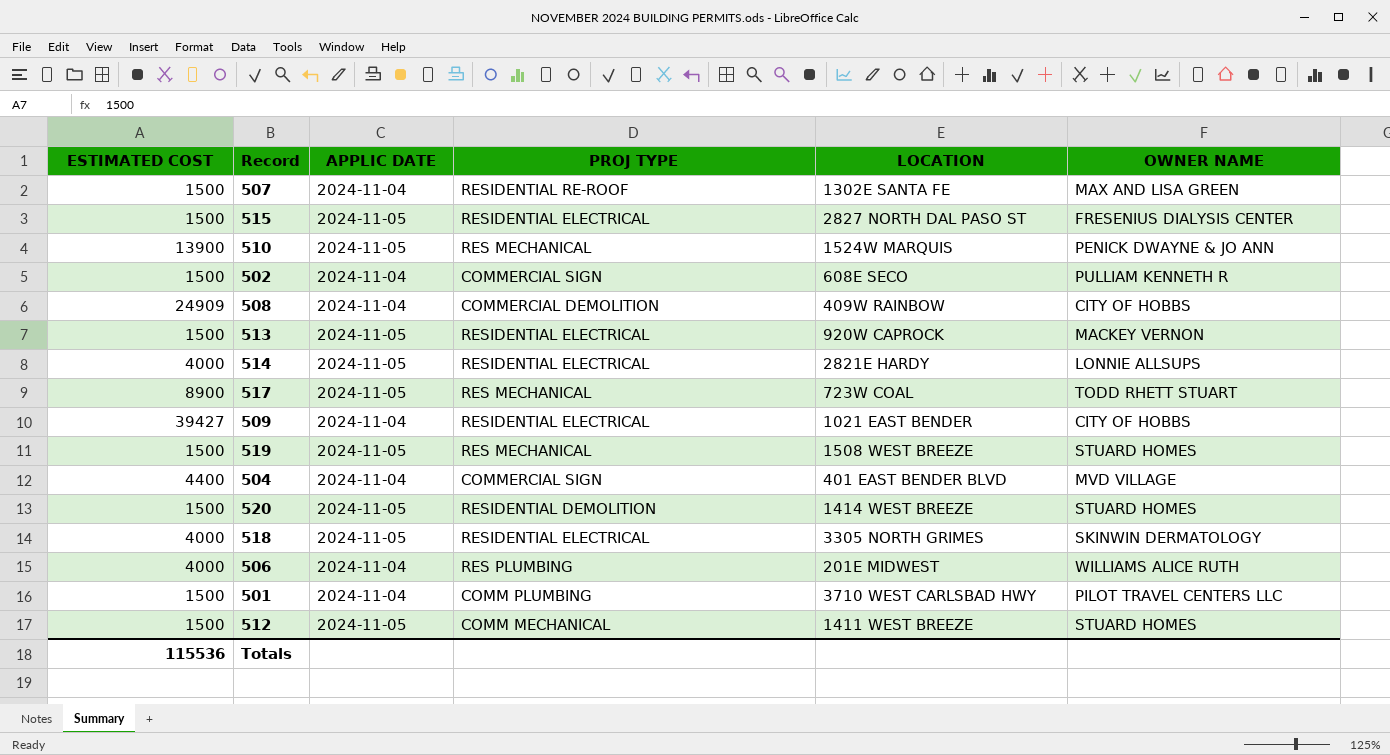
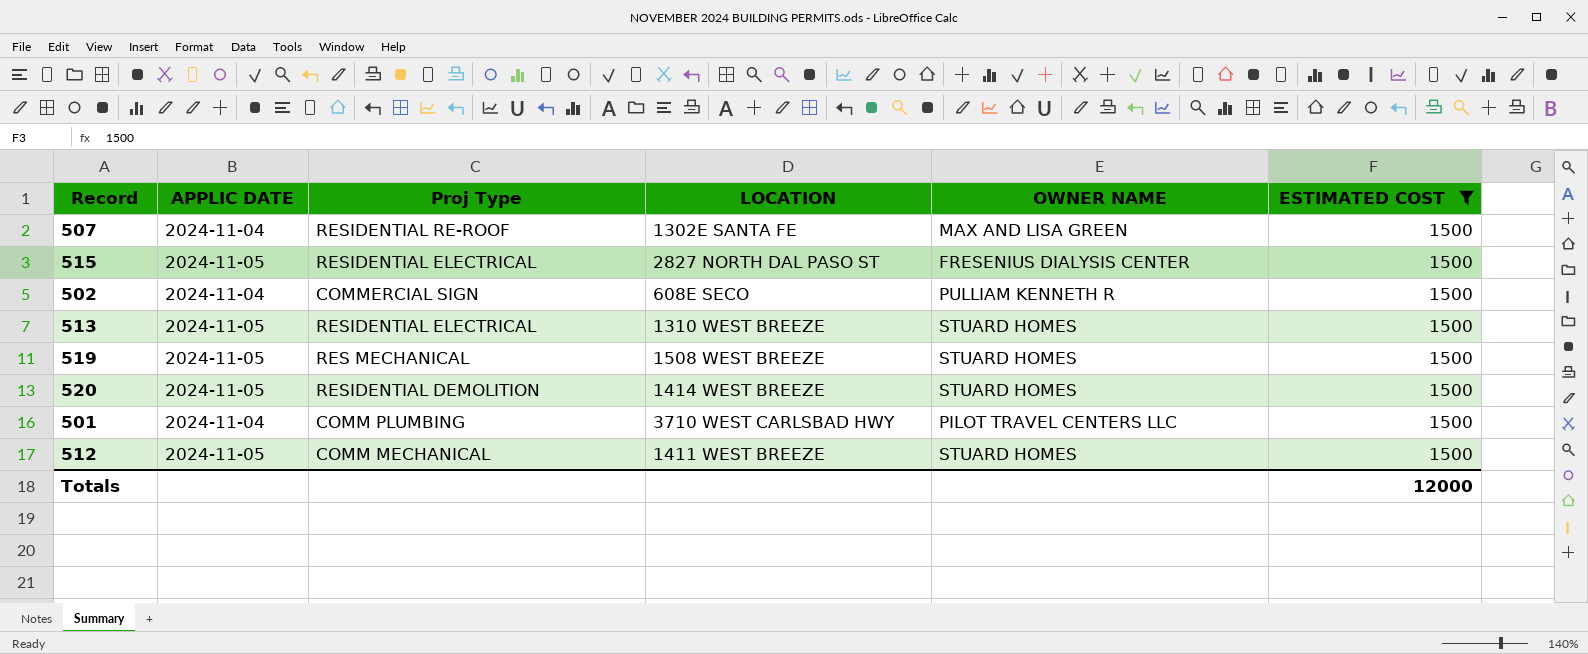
filter: none -> ESTIMATED COST = 1500
column name: PROJ TYPE -> Proj Type
column ESTIMATED COST | position: 1 -> 6
513 | LOCATION: 920W CAPROCK -> 1310 WEST BREEZE
513 | OWNER NAME: MACKEY VERNON -> STUARD HOMES
Totals | ESTIMATED COST: 115536 -> 12000

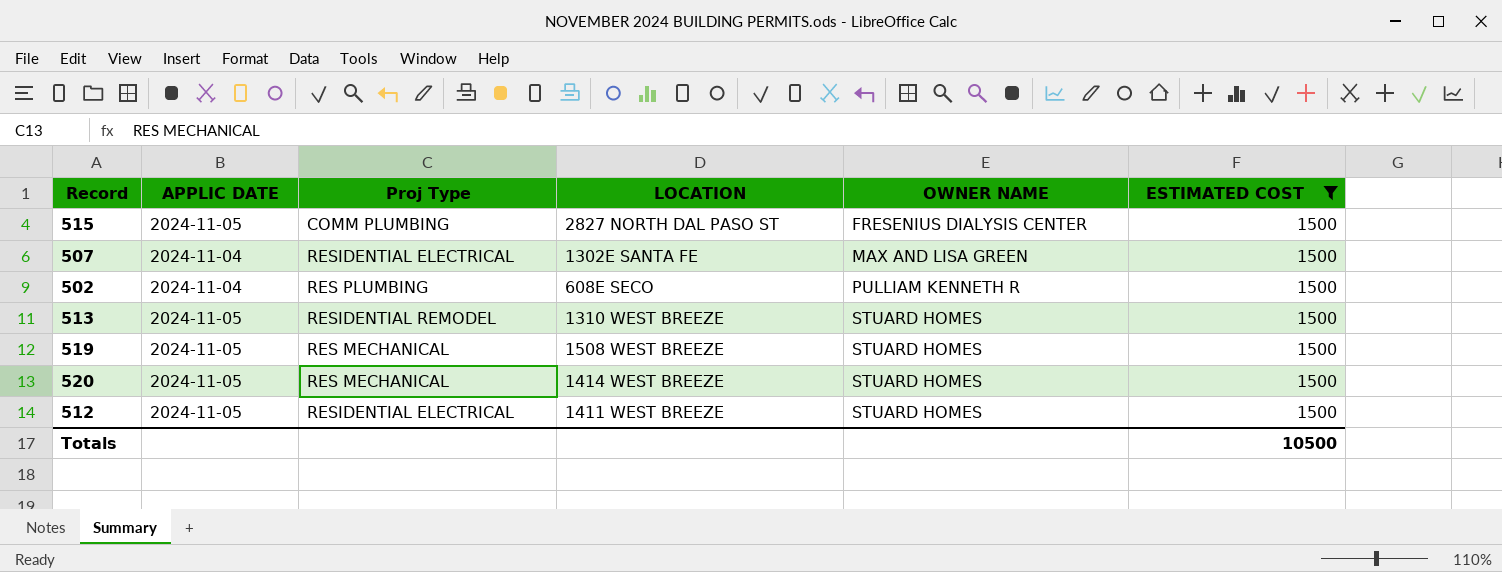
row order: none -> OWNER NAME ascending
row 501: 2024-11-04 | COMM PLUMBING | 3710 WEST CARLSBAD HWY | PILOT TRAVEL CENTERS LLC | 1500 -> none
515 | Proj Type: RESIDENTIAL ELECTRICAL -> COMM PLUMBING
507 | Proj Type: RESIDENTIAL RE-ROOF -> RESIDENTIAL ELECTRICAL
502 | Proj Type: COMMERCIAL SIGN -> RES PLUMBING
513 | Proj Type: RESIDENTIAL ELECTRICAL -> RESIDENTIAL REMODEL
520 | Proj Type: RESIDENTIAL DEMOLITION -> RES MECHANICAL
512 | Proj Type: COMM MECHANICAL -> RESIDENTIAL ELECTRICAL
Totals | ESTIMATED COST: 12000 -> 10500

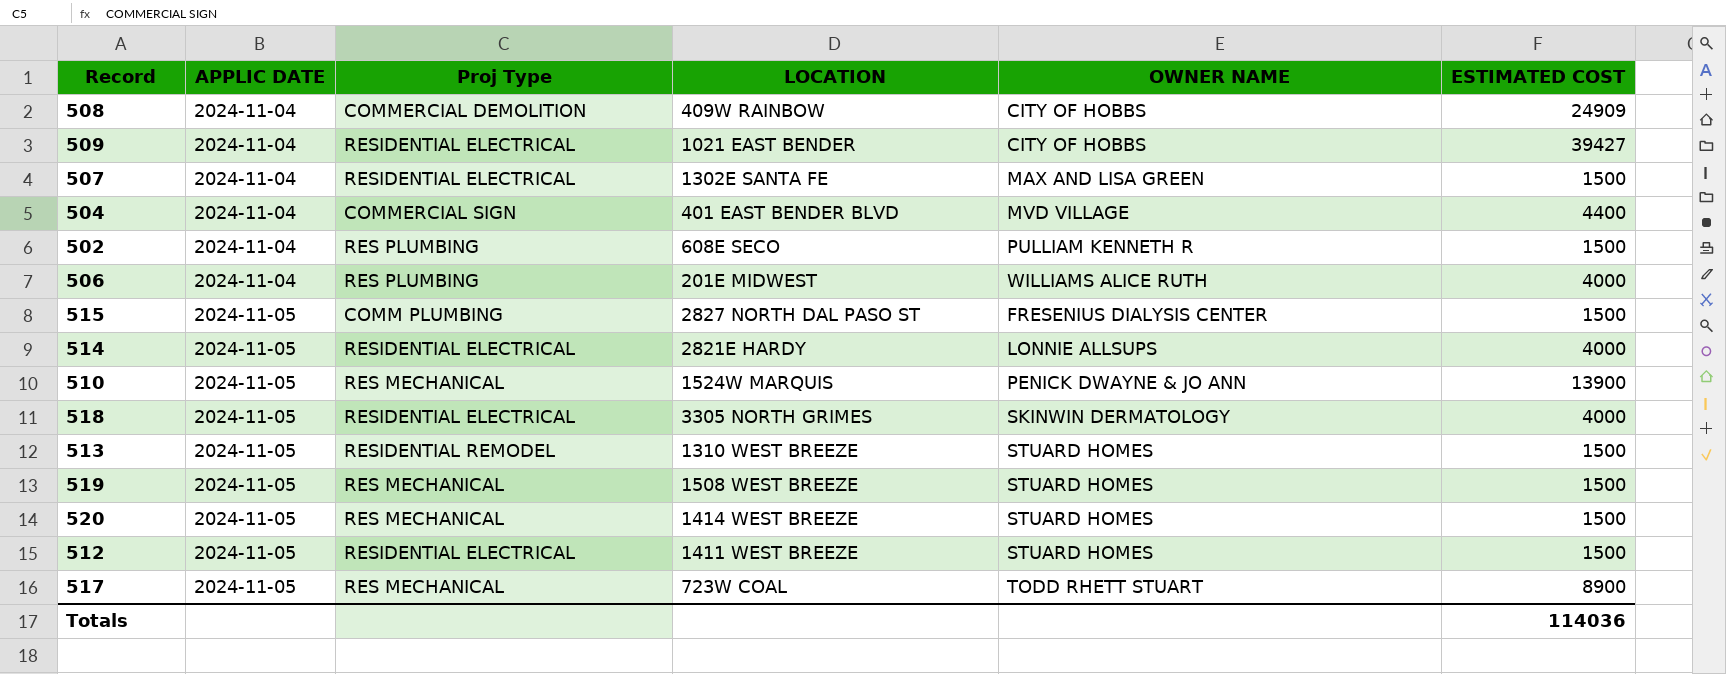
filter: ESTIMATED COST = 1500 -> none
row order: OWNER NAME ascending -> APPLIC DATE ascending
Totals | ESTIMATED COST: 10500 -> 114036

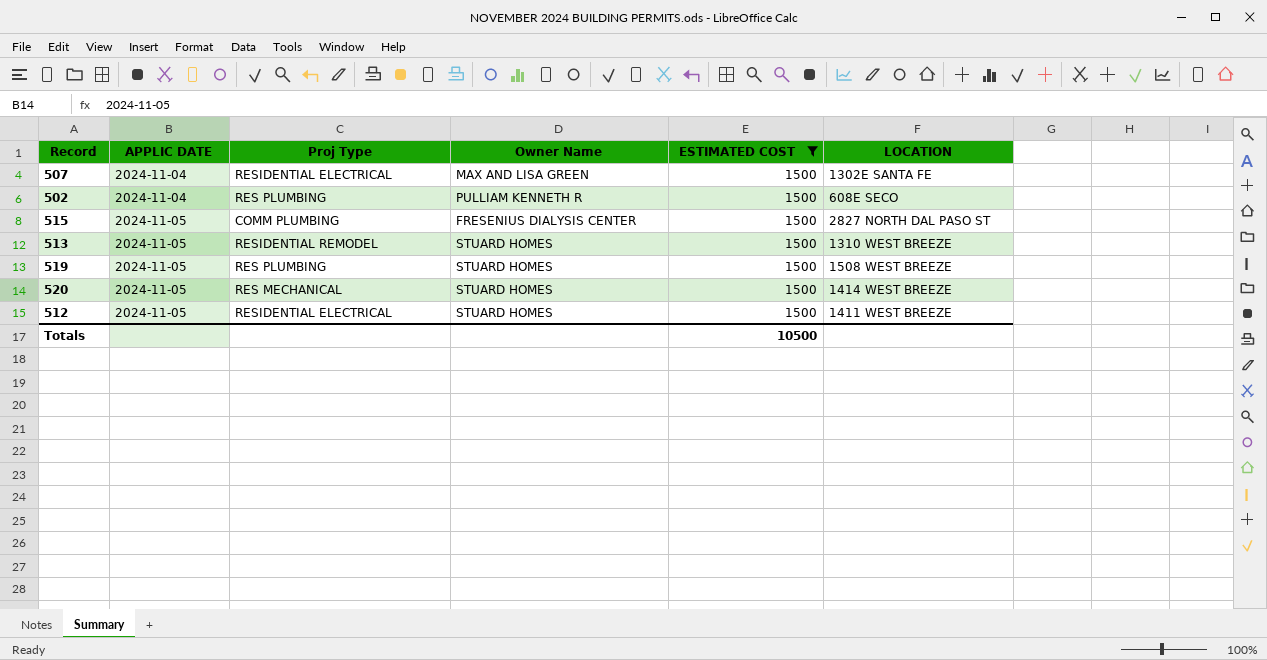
filter: none -> ESTIMATED COST = 1500
column name: OWNER NAME -> Owner Name
column LOCATION | position: 4 -> 6
519 | Proj Type: RES MECHANICAL -> RES PLUMBING
Totals | ESTIMATED COST: 114036 -> 10500

